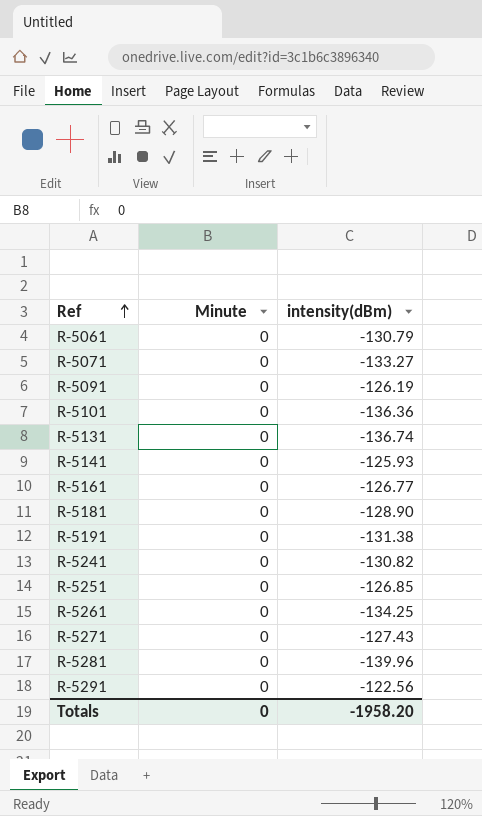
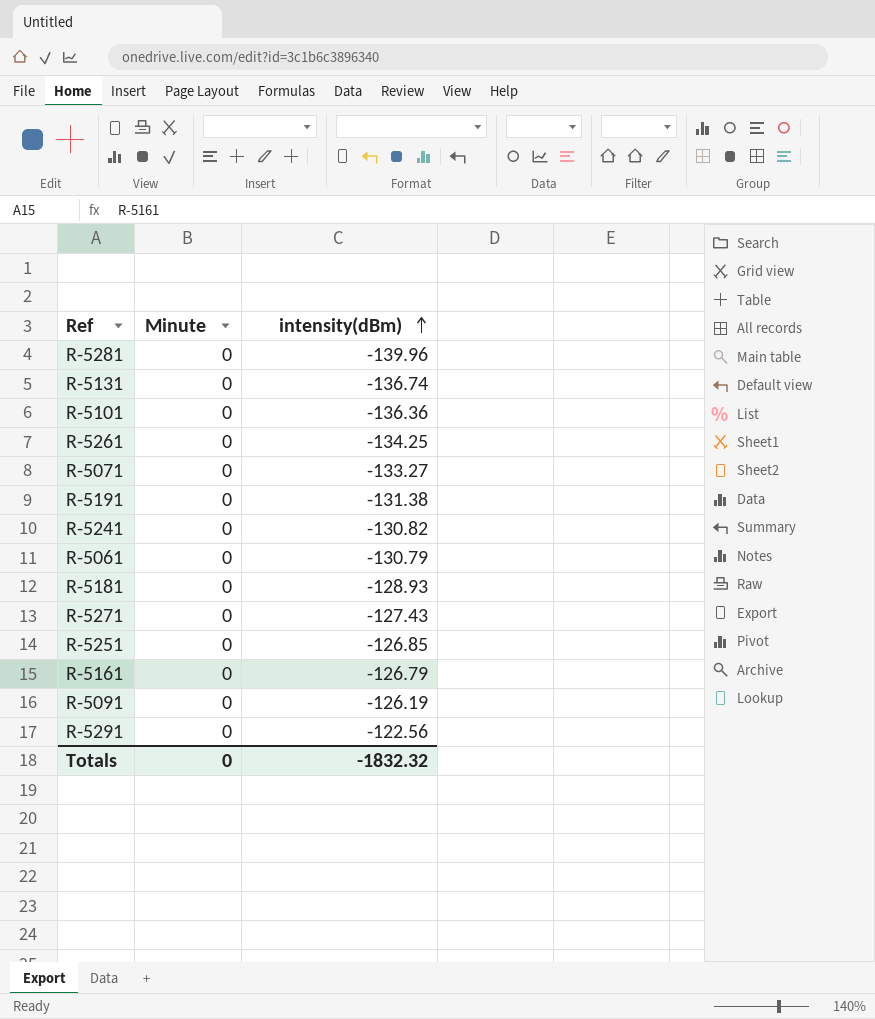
row order: Ref ascending -> intensity(dBm) ascending
row R-5141: 0 | -125.93 -> none
R-5181 | intensity(dBm): -128.90 -> -128.93
R-5161 | intensity(dBm): -126.77 -> -126.79
Totals | intensity(dBm): -1958.20 -> -1832.32

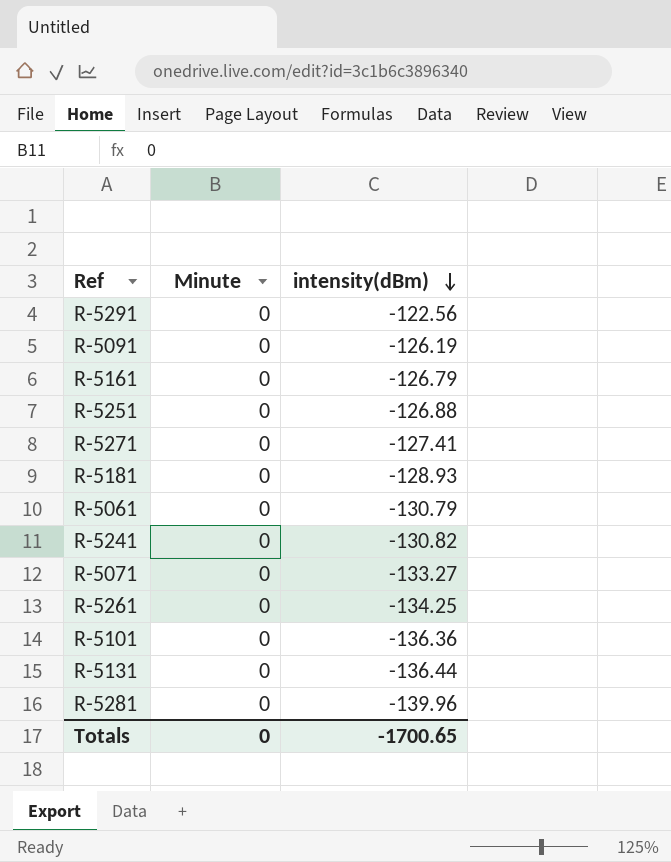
row order: intensity(dBm) ascending -> intensity(dBm) descending
row R-5191: 0 | -131.38 -> none
R-5251 | intensity(dBm): -126.85 -> -126.88
R-5271 | intensity(dBm): -127.43 -> -127.41
R-5131 | intensity(dBm): -136.74 -> -136.44
Totals | intensity(dBm): -1832.32 -> -1700.65

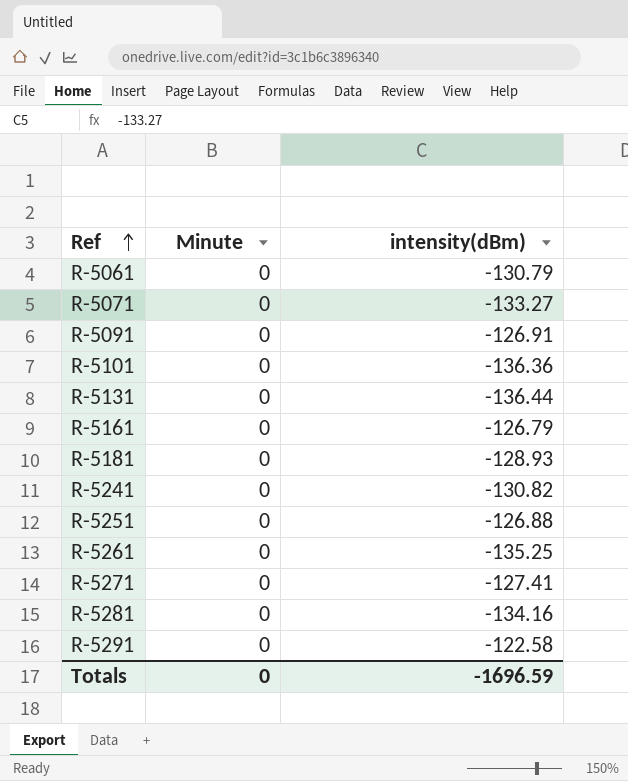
row order: intensity(dBm) descending -> Ref ascending
R-5091 | intensity(dBm): -126.19 -> -126.91
R-5261 | intensity(dBm): -134.25 -> -135.25
R-5281 | intensity(dBm): -139.96 -> -134.16
R-5291 | intensity(dBm): -122.56 -> -122.58
Totals | intensity(dBm): -1700.65 -> -1696.59

